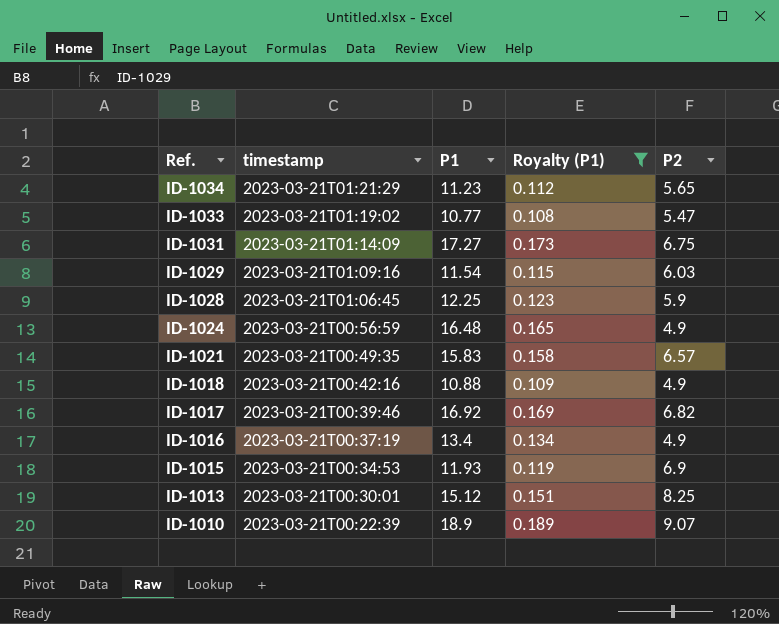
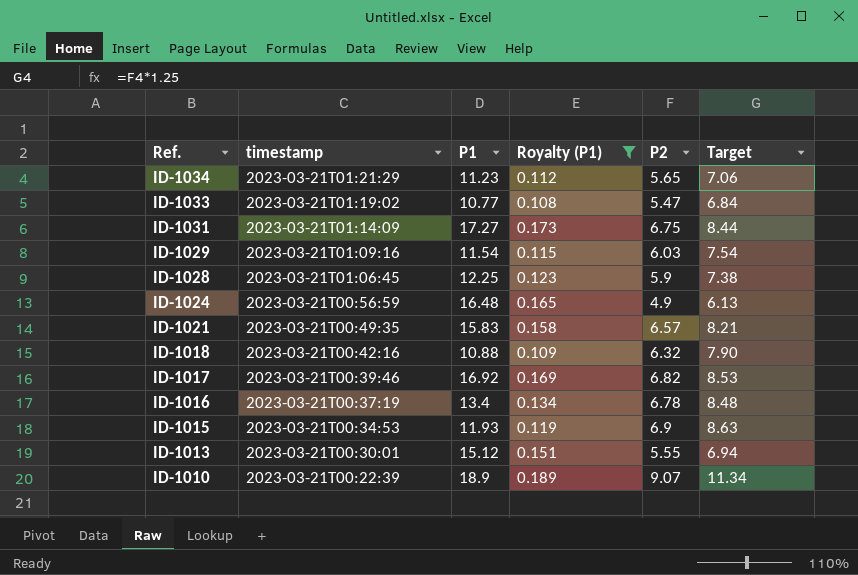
column Target | formula: none -> [P2] * 1.25
ID-1018 | P2: 4.9 -> 6.32
ID-1016 | P2: 4.9 -> 6.78
ID-1013 | P2: 8.25 -> 5.55

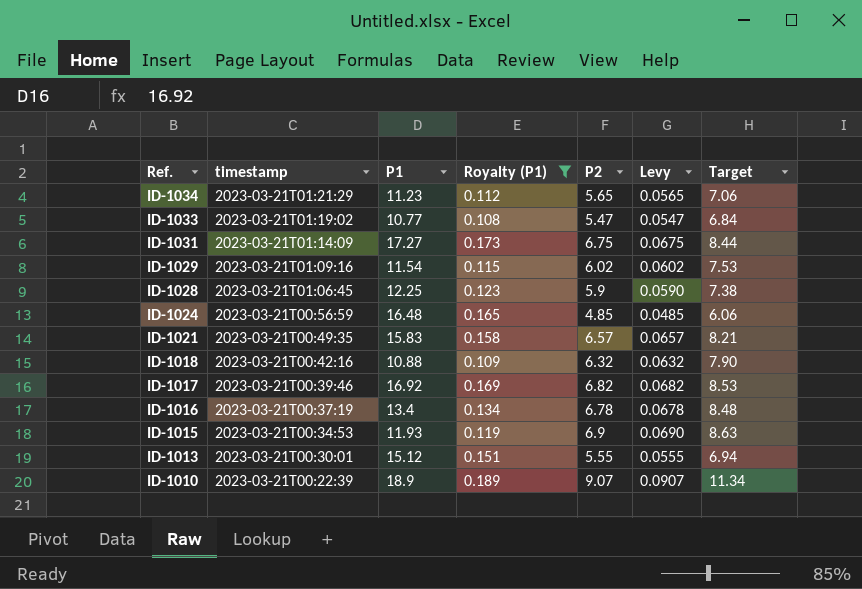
column Levy | formula: none -> [P2] * 0.01
ID-1029 | P2: 6.03 -> 6.02
ID-1029 | Target: 7.54 -> 7.53
ID-1024 | P2: 4.9 -> 4.85
ID-1024 | Target: 6.13 -> 6.06

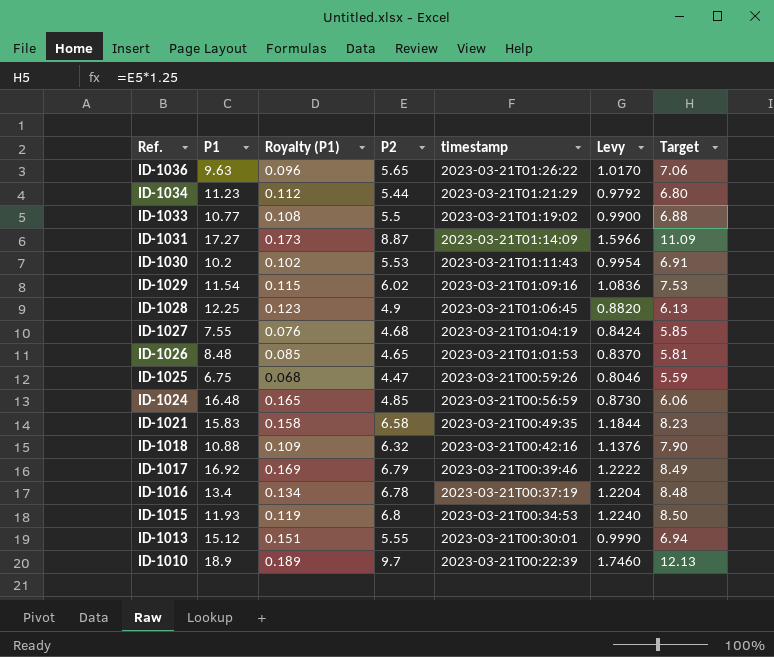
filter: Royalty (P1) >= 0.108 -> none
column timestamp | position: 2 -> 5
column Levy | formula: [P2] * 0.01 -> [P2] * 0.18
ID-1034 | P2: 5.65 -> 5.44
ID-1034 | Target: 7.06 -> 6.80
ID-1033 | P2: 5.47 -> 5.5
ID-1033 | Target: 6.84 -> 6.88
ID-1031 | P2: 6.75 -> 8.87
ID-1031 | Target: 8.44 -> 11.09
ID-1028 | P2: 5.9 -> 4.9
ID-1028 | Target: 7.38 -> 6.13
ID-1021 | P2: 6.57 -> 6.58
ID-1021 | Target: 8.21 -> 8.23
ID-1017 | P2: 6.82 -> 6.79
ID-1017 | Target: 8.53 -> 8.49
ID-1015 | P2: 6.9 -> 6.8
ID-1015 | Target: 8.63 -> 8.50
ID-1010 | P2: 9.07 -> 9.7
ID-1010 | Target: 11.34 -> 12.13

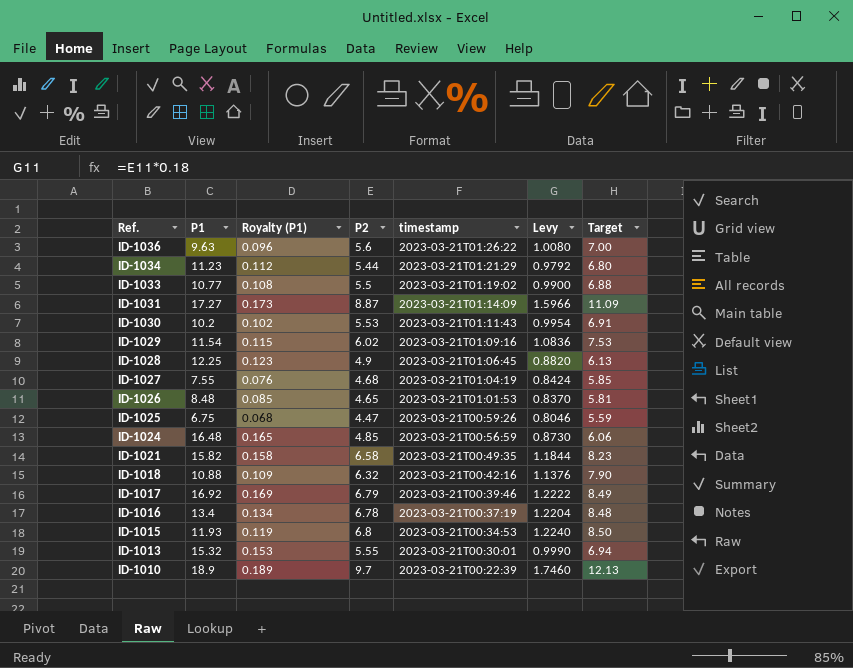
ID-1036 | P2: 5.65 -> 5.6
ID-1036 | Levy: 1.0170 -> 1.0080
ID-1036 | Target: 7.06 -> 7.00
ID-1021 | P1: 15.83 -> 15.82
ID-1013 | P1: 15.12 -> 15.32
ID-1013 | Royalty (P1): 0.151 -> 0.153

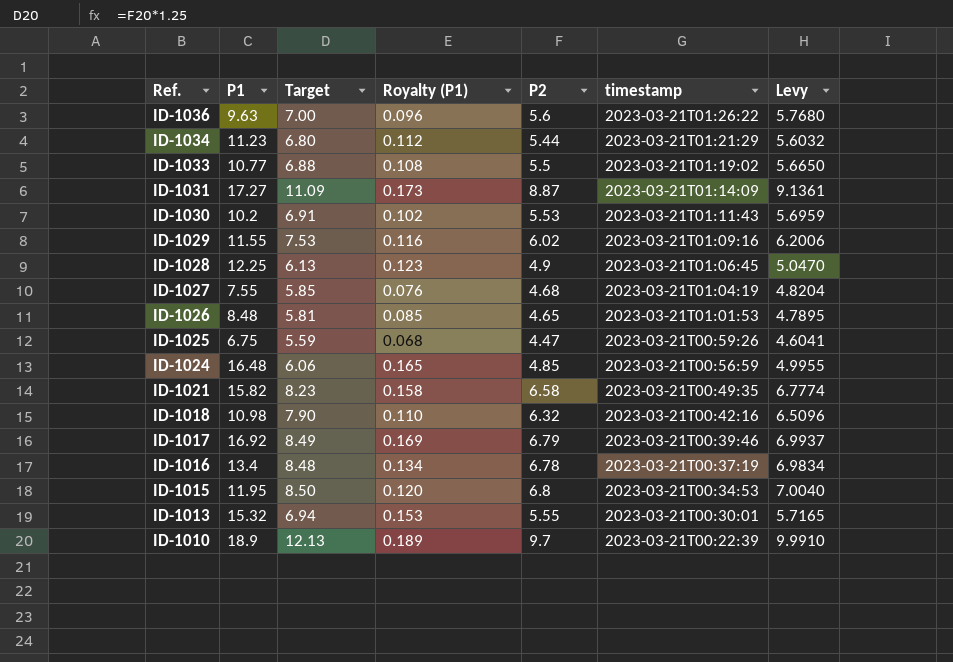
column Target | position: 7 -> 3
column Levy | formula: [P2] * 0.18 -> [P2] * 1.03
ID-1029 | P1: 11.54 -> 11.55
ID-1029 | Royalty (P1): 0.115 -> 0.116
ID-1018 | P1: 10.88 -> 10.98
ID-1018 | Royalty (P1): 0.109 -> 0.110
ID-1015 | P1: 11.93 -> 11.95
ID-1015 | Royalty (P1): 0.119 -> 0.120

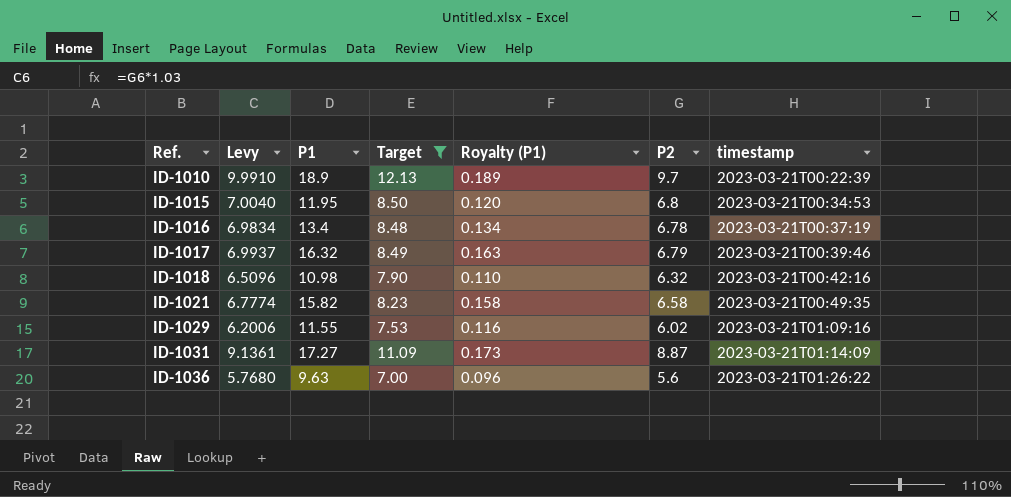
filter: none -> Target >= 7.00
row order: Ref. descending -> Ref. ascending
column Levy | position: 7 -> 2
ID-1017 | P1: 16.92 -> 16.32
ID-1017 | Royalty (P1): 0.169 -> 0.163

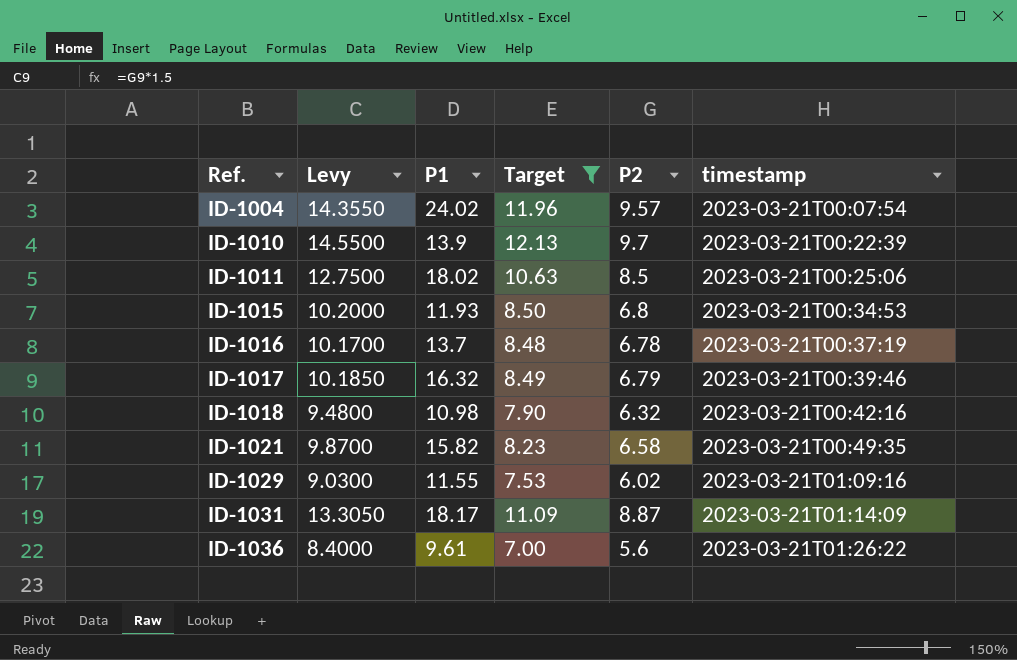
column Royalty (P1) | formula: [P1] * 0.01 -> none
column Levy | formula: [P2] * 1.03 -> [P2] * 1.5
row ID-1004: none -> 14.3550 | 24.02 | 11.96 | 9.57 | 2023-03-21T00:07:54
ID-1010 | P1: 18.9 -> 13.9
row ID-1011: none -> 12.7500 | 18.02 | 10.63 | 8.5 | 2023-03-21T00:25:06
ID-1015 | P1: 11.95 -> 11.93
ID-1016 | P1: 13.4 -> 13.7
ID-1031 | P1: 17.27 -> 18.17
ID-1036 | P1: 9.63 -> 9.61

